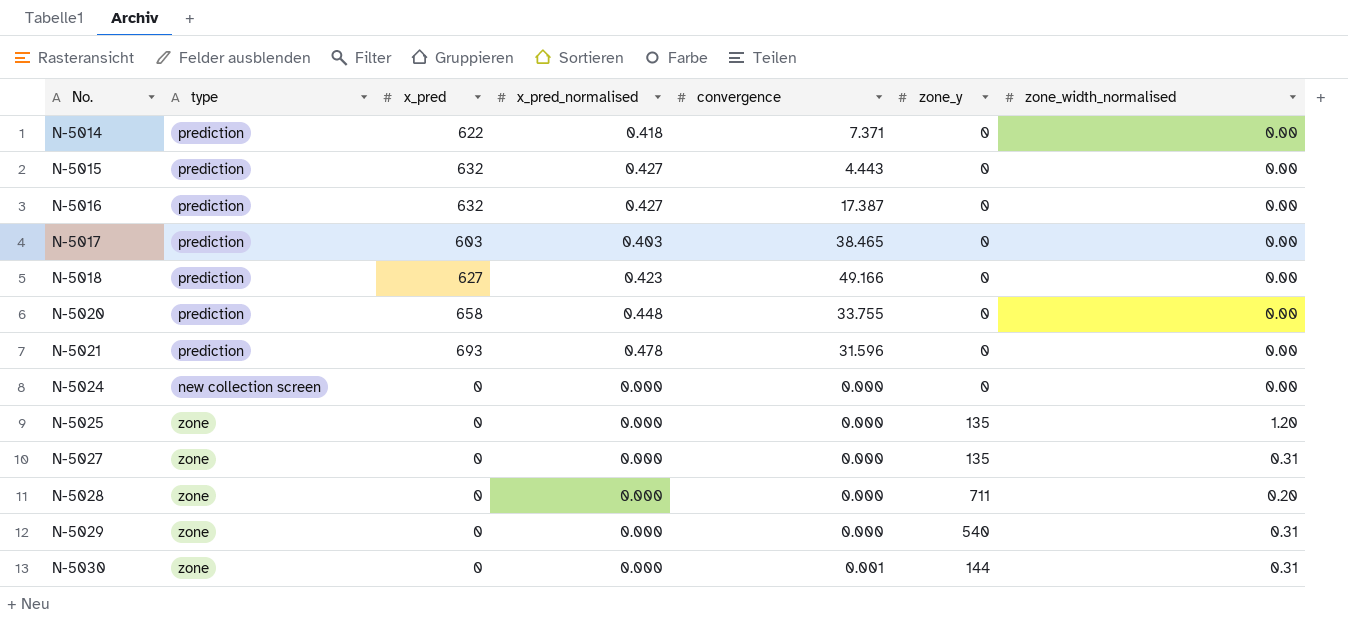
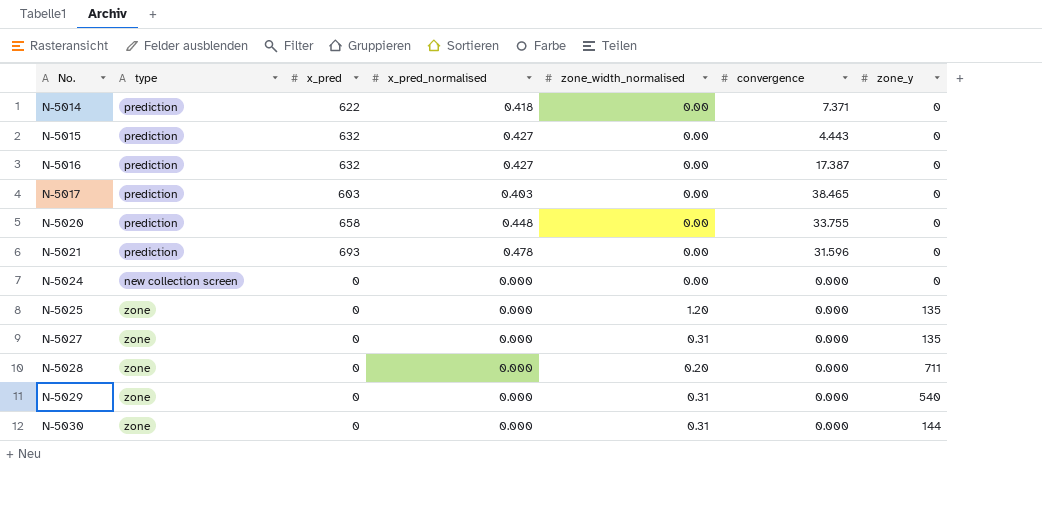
column zone_width_normalised | position: 7 -> 5
row N-5018: prediction | 627 | 0.423 | 49.166 | 0 | 0.00 -> none
N-5030 | convergence: 0.001 -> 0.000

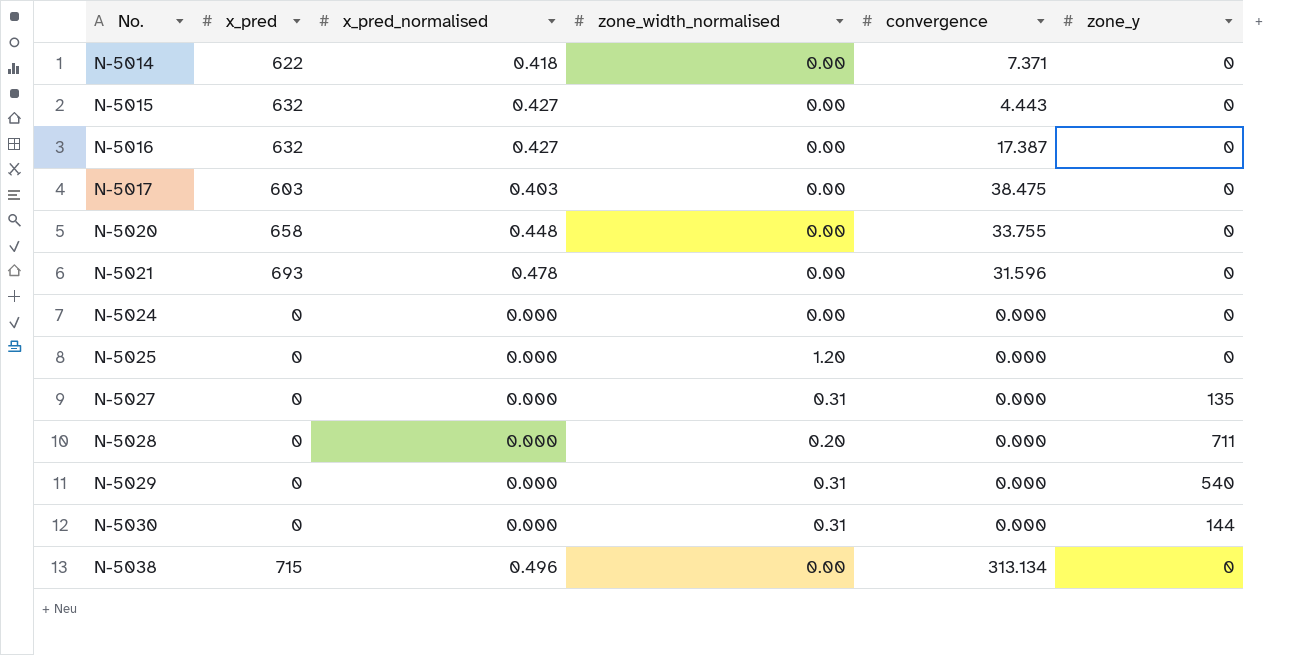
column type | position: 2 -> none
N-5017 | convergence: 38.465 -> 38.475
N-5025 | zone_y: 135 -> 0
row N-5038: none -> 715 | 0.496 | 0.00 | 313.134 | 0

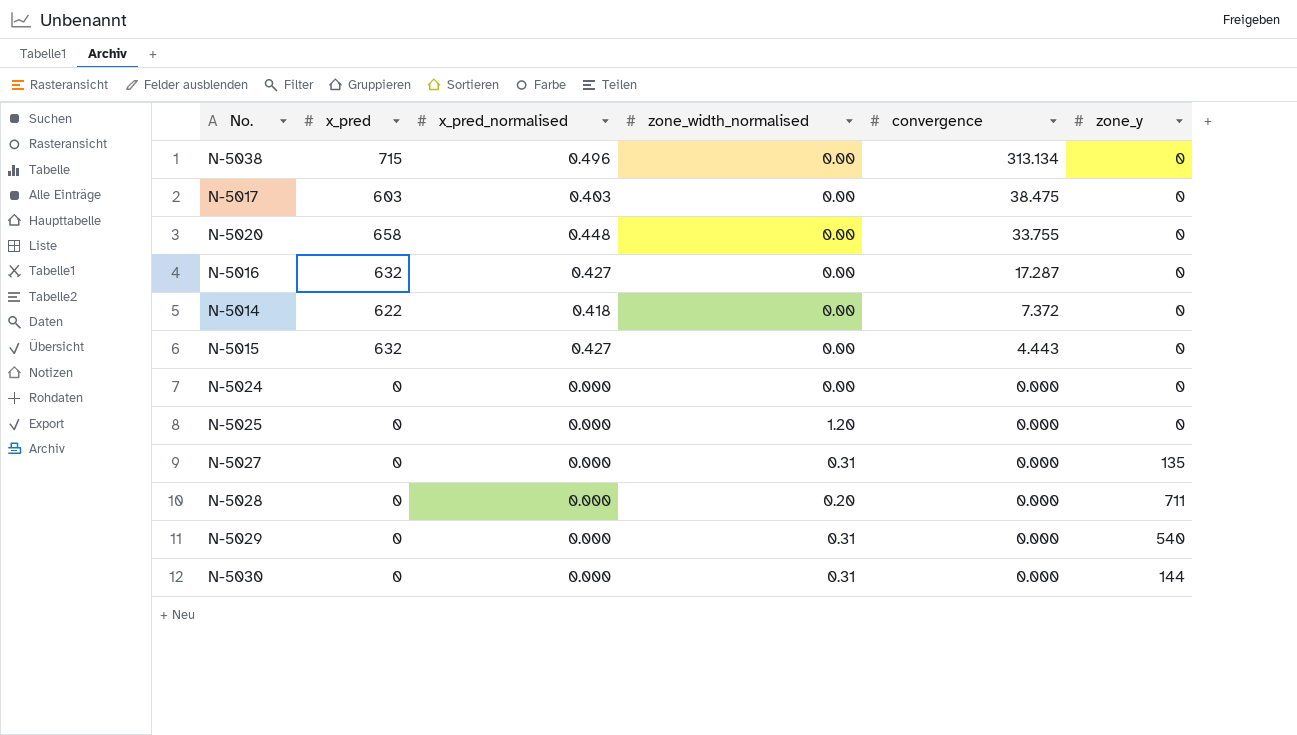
row order: No. ascending -> convergence descending
row N-5021: 693 | 0.478 | 0.00 | 31.596 | 0 -> none
N-5016 | convergence: 17.387 -> 17.287
N-5014 | convergence: 7.371 -> 7.372

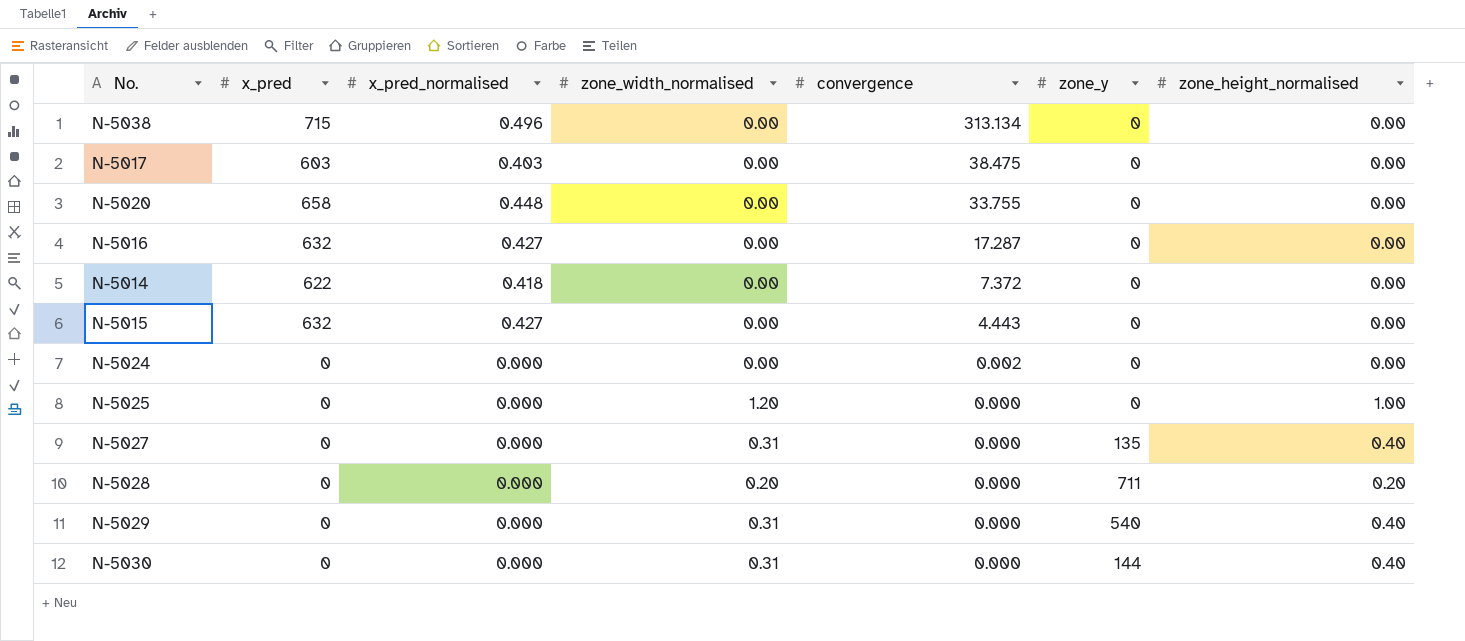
column zone_height_normalised | position: none -> 7
N-5024 | convergence: 0.000 -> 0.002

